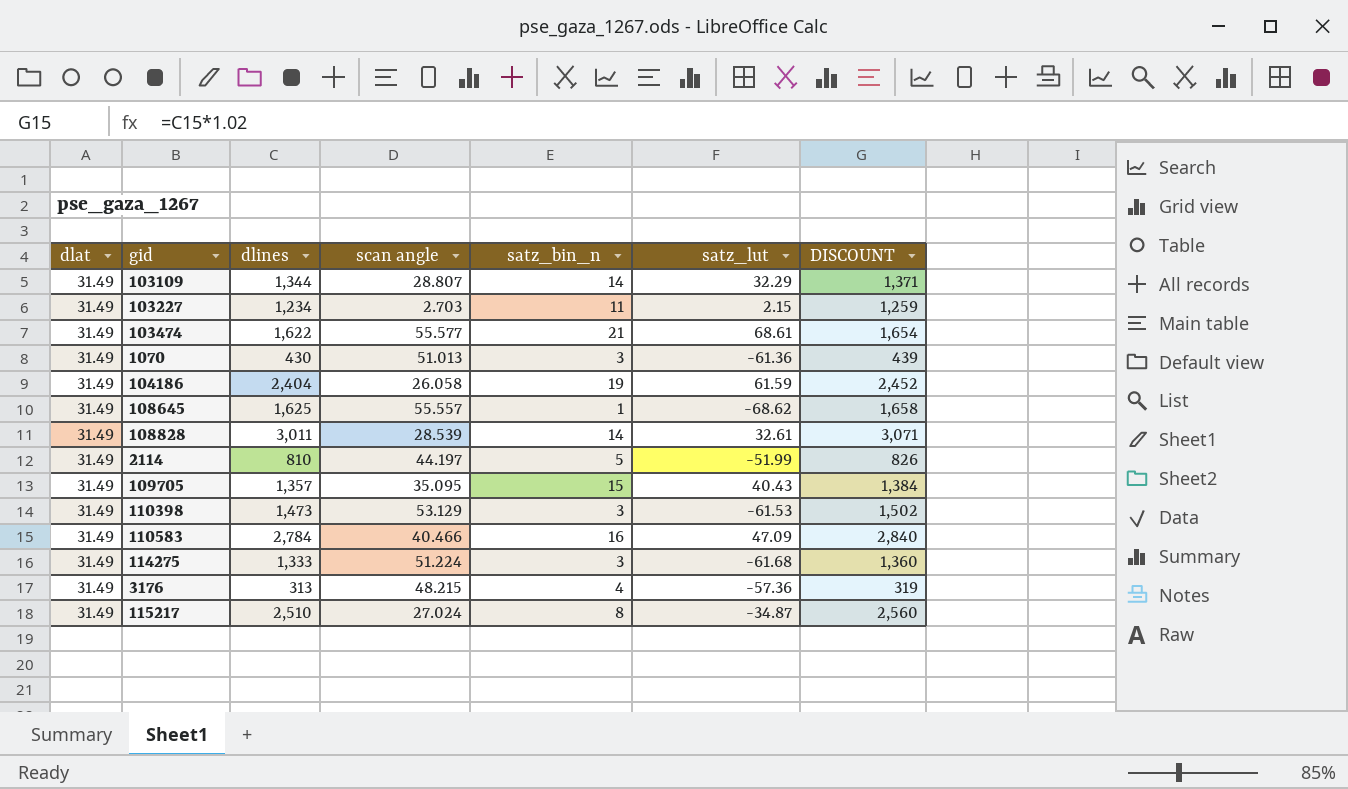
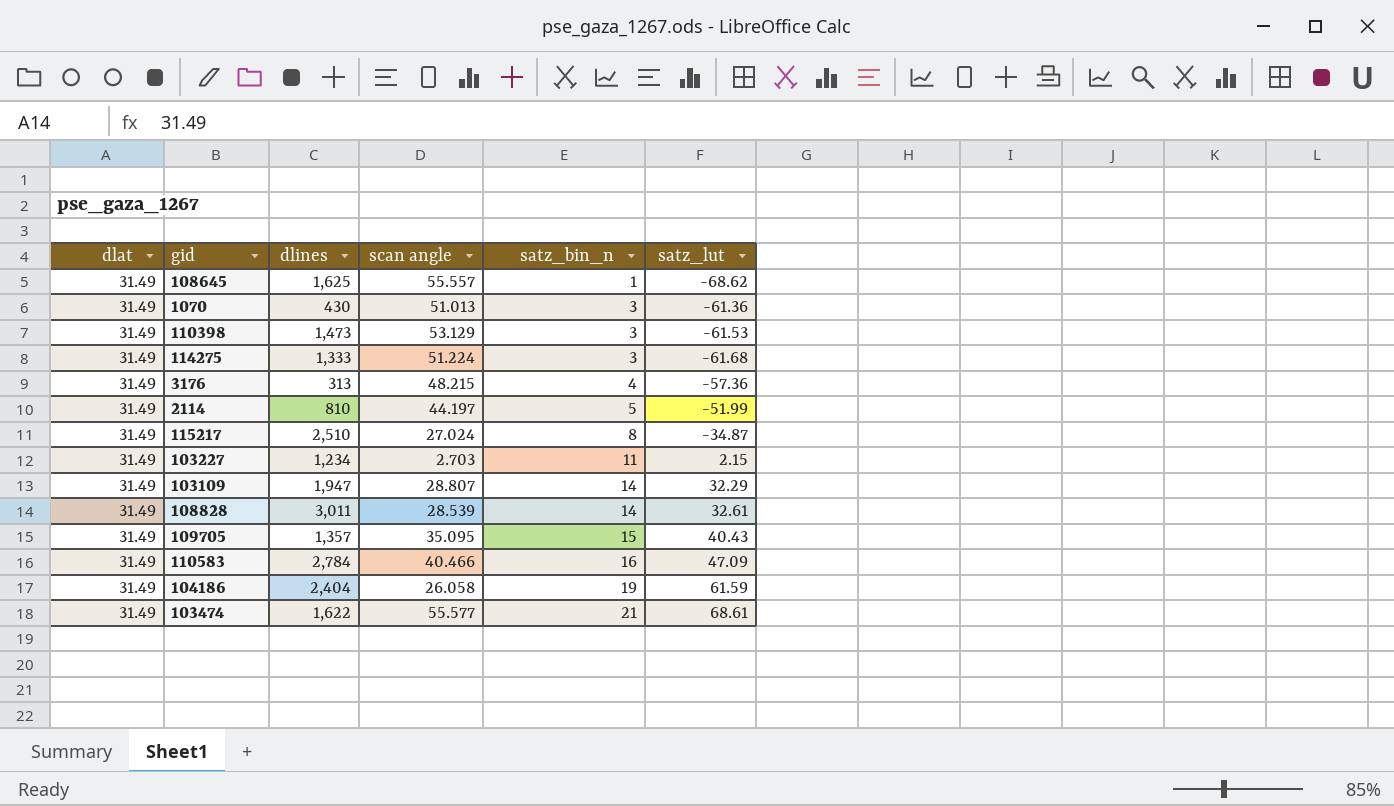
row order: none -> satz_bin_n ascending
column DISCOUNT | formula: [dlines] * 1.02 -> none
103109 | dlines: 1,344 -> 1,947

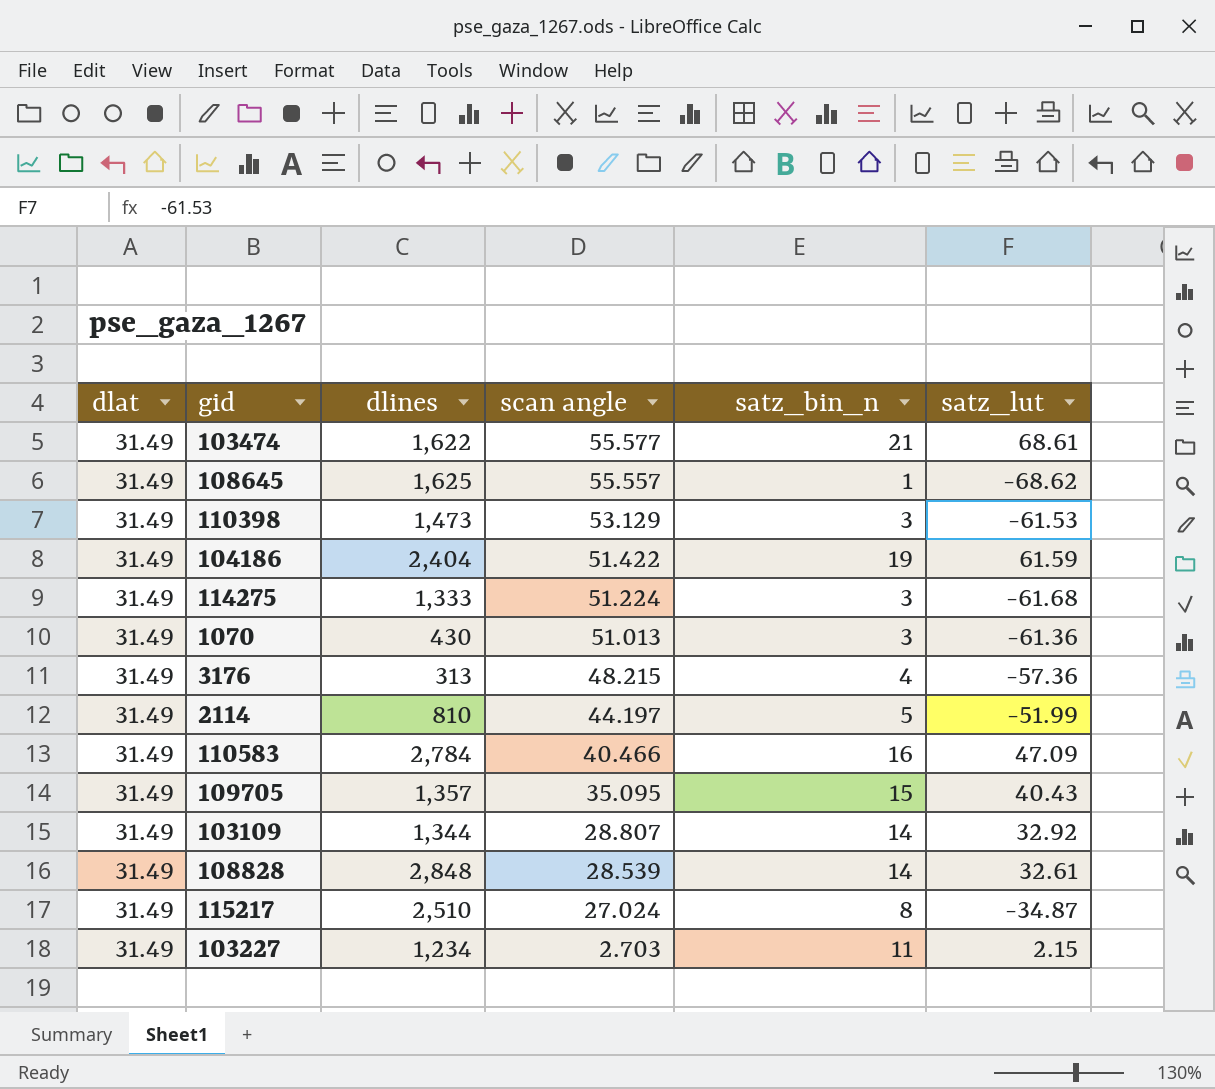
row order: satz_bin_n ascending -> scan angle descending
104186 | scan angle: 26.058 -> 51.422
103109 | dlines: 1,947 -> 1,344
103109 | satz_lut: 32.29 -> 32.92
108828 | dlines: 3,011 -> 2,848

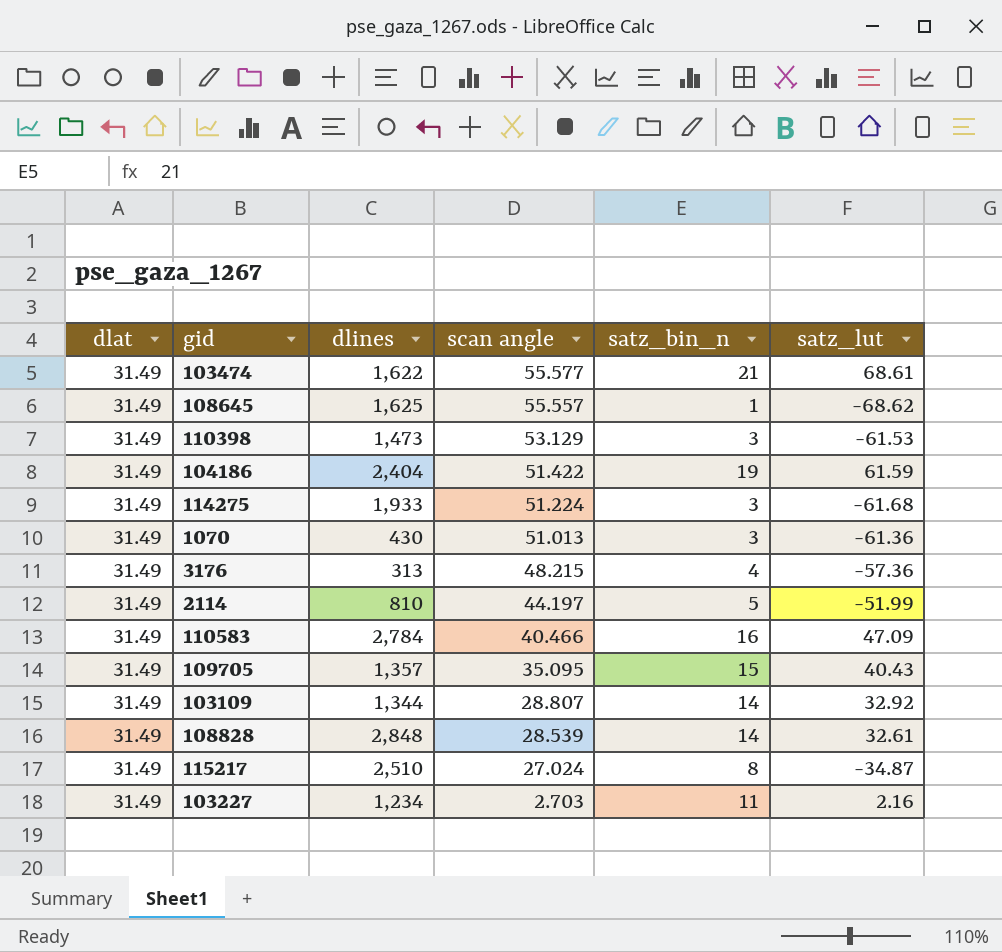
114275 | dlines: 1,333 -> 1,933
103227 | satz_lut: 2.15 -> 2.16

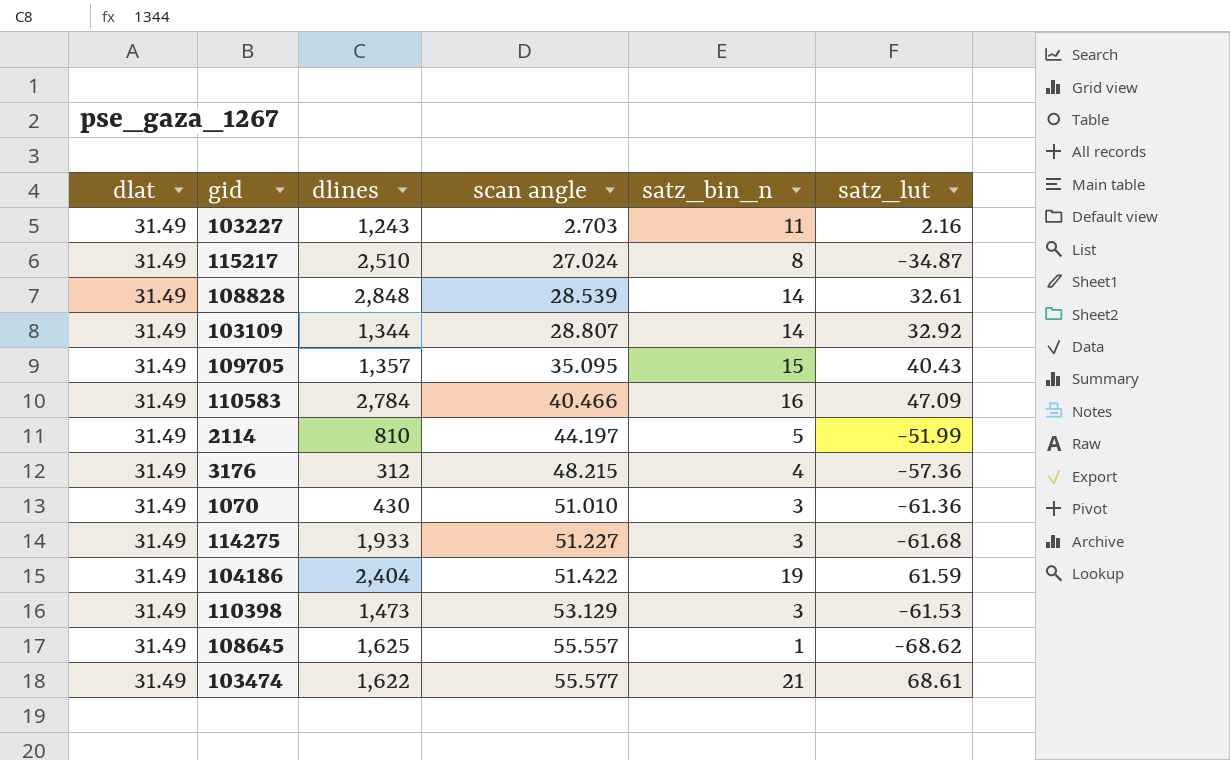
row order: scan angle descending -> scan angle ascending
103227 | dlines: 1,234 -> 1,243
3176 | dlines: 313 -> 312
1070 | scan angle: 51.013 -> 51.010
114275 | scan angle: 51.224 -> 51.227

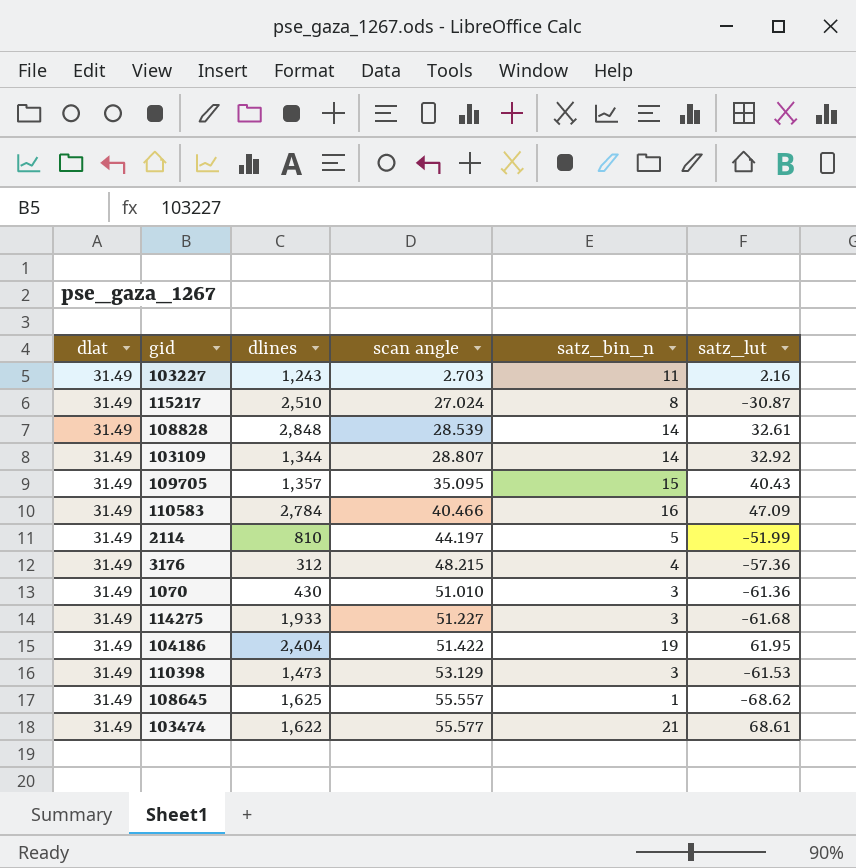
115217 | satz_lut: -34.87 -> -30.87
104186 | satz_lut: 61.59 -> 61.95

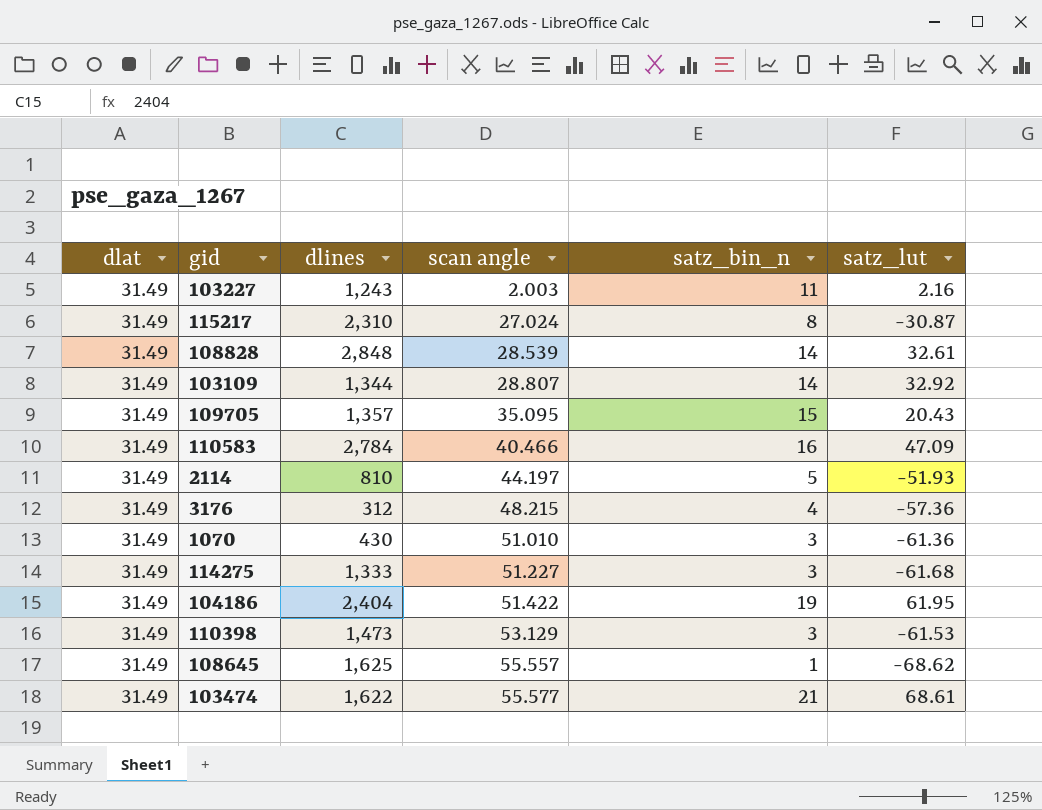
103227 | scan angle: 2.703 -> 2.003
115217 | dlines: 2,510 -> 2,310
109705 | satz_lut: 40.43 -> 20.43
2114 | satz_lut: -51.99 -> -51.93
114275 | dlines: 1,933 -> 1,333

